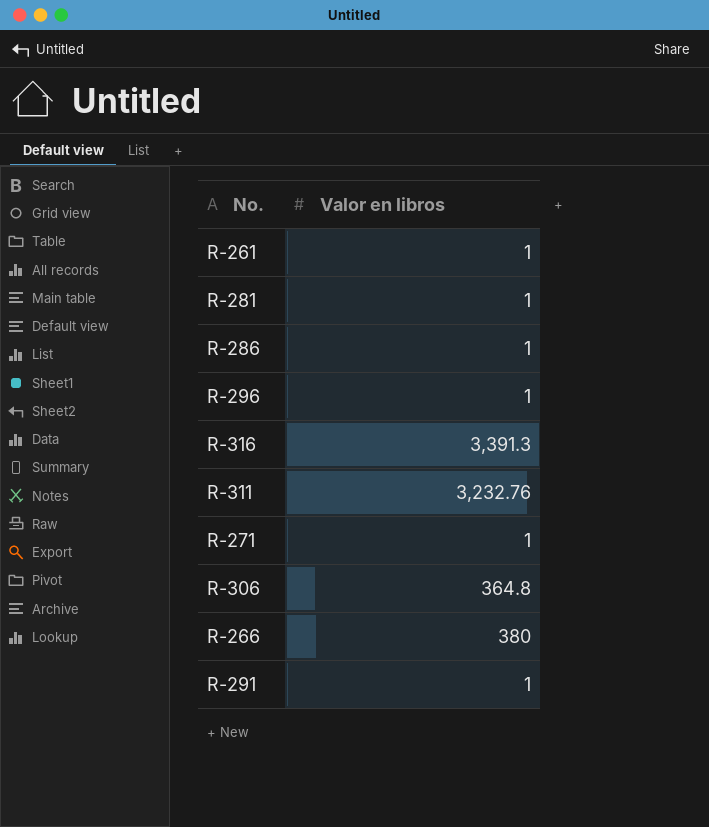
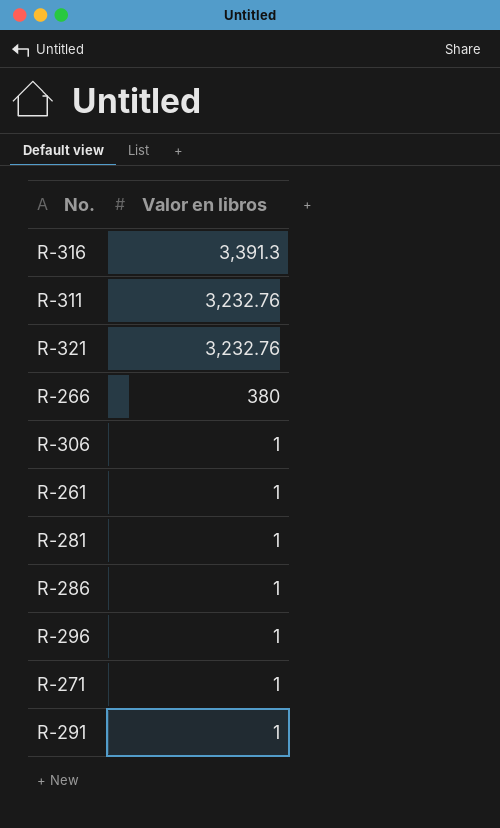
row order: none -> Valor en libros descending
row R-321: none -> 3,232.76
R-306 | Valor en libros: 364.8 -> 1

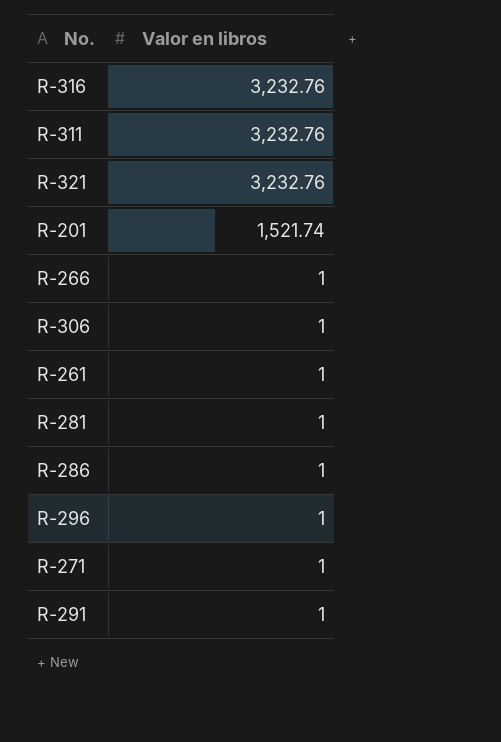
R-316 | Valor en libros: 3,391.3 -> 3,232.76
row R-201: none -> 1,521.74
R-266 | Valor en libros: 380 -> 1

